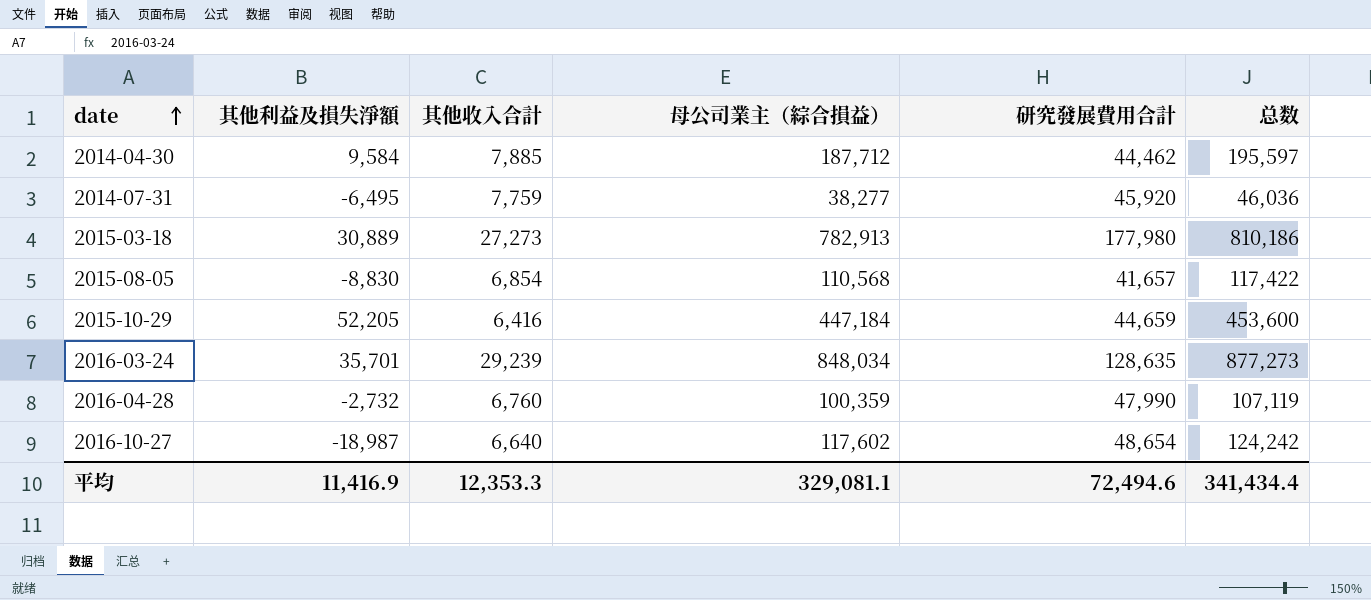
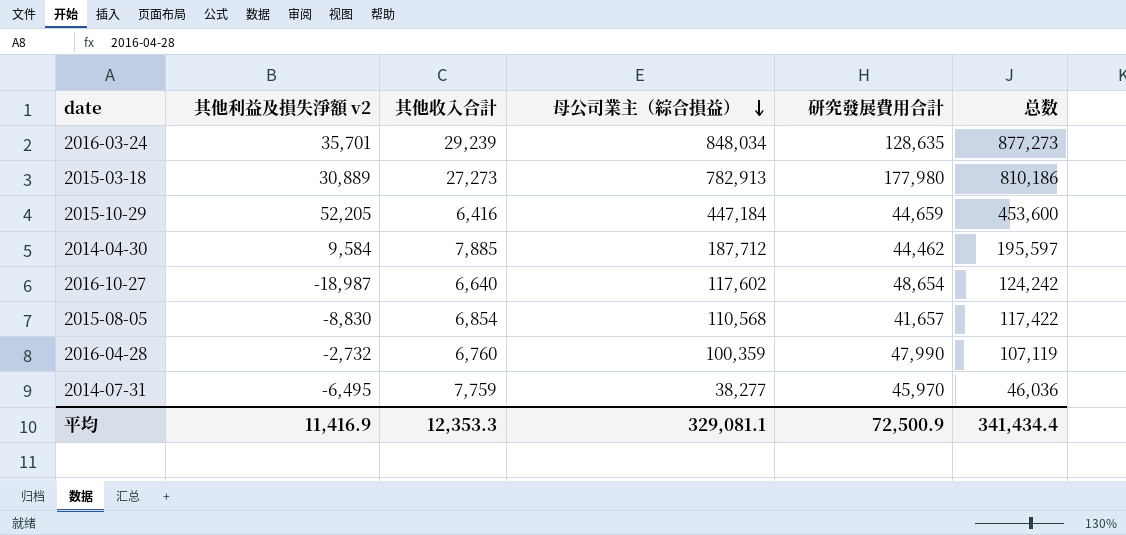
row order: date ascending -> 母公司業主（綜合損益） descending
column name: 其他利益及損失淨額 -> 其他利益及損失淨額 v2
2014-07-31 | 研究發展費用合計: 45,920 -> 45,970
平均 | 研究發展費用合計: 72,494.6 -> 72,500.9

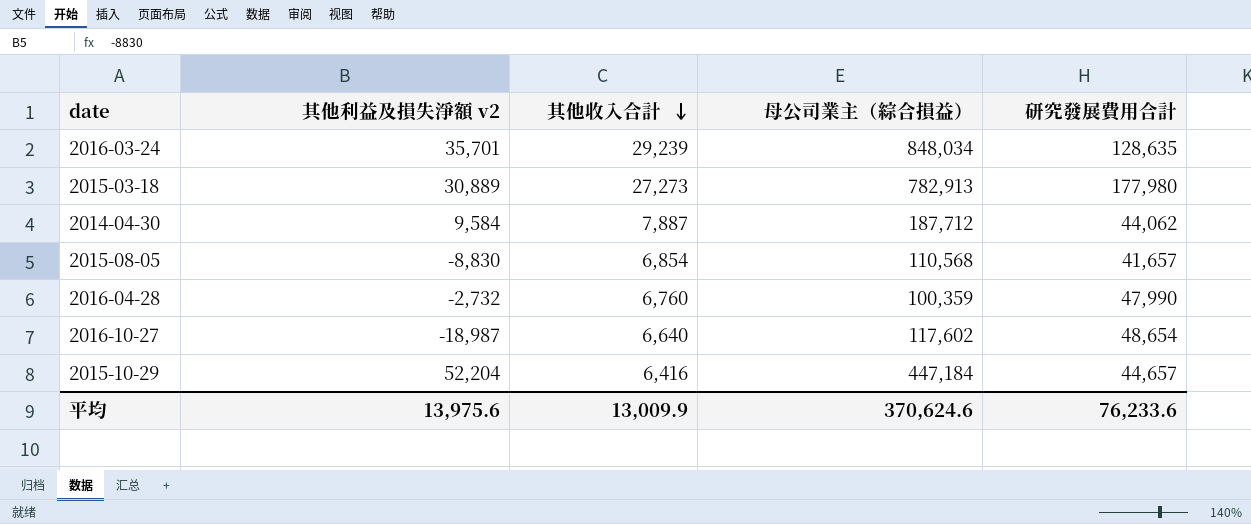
row order: 母公司業主（綜合損益） descending -> 其他收入合計 descending
column 总数 | formula: [其他收入合計] + [母公司業主（綜合損益）] -> none
row 2014-07-31: -6,495 | 7,759 | 38,277 | 45,970 | 46,036 -> none
2014-04-30 | 其他收入合計: 7,885 -> 7,887
2014-04-30 | 研究發展費用合計: 44,462 -> 44,062
2015-10-29 | 其他利益及損失淨額 v2: 52,205 -> 52,204
2015-10-29 | 研究發展費用合計: 44,659 -> 44,657
平均 | 其他利益及損失淨額 v2: 11,416.9 -> 13,975.6
平均 | 其他收入合計: 12,353.3 -> 13,009.9
平均 | 母公司業主（綜合損益）: 329,081.1 -> 370,624.6
平均 | 研究發展費用合計: 72,500.9 -> 76,233.6

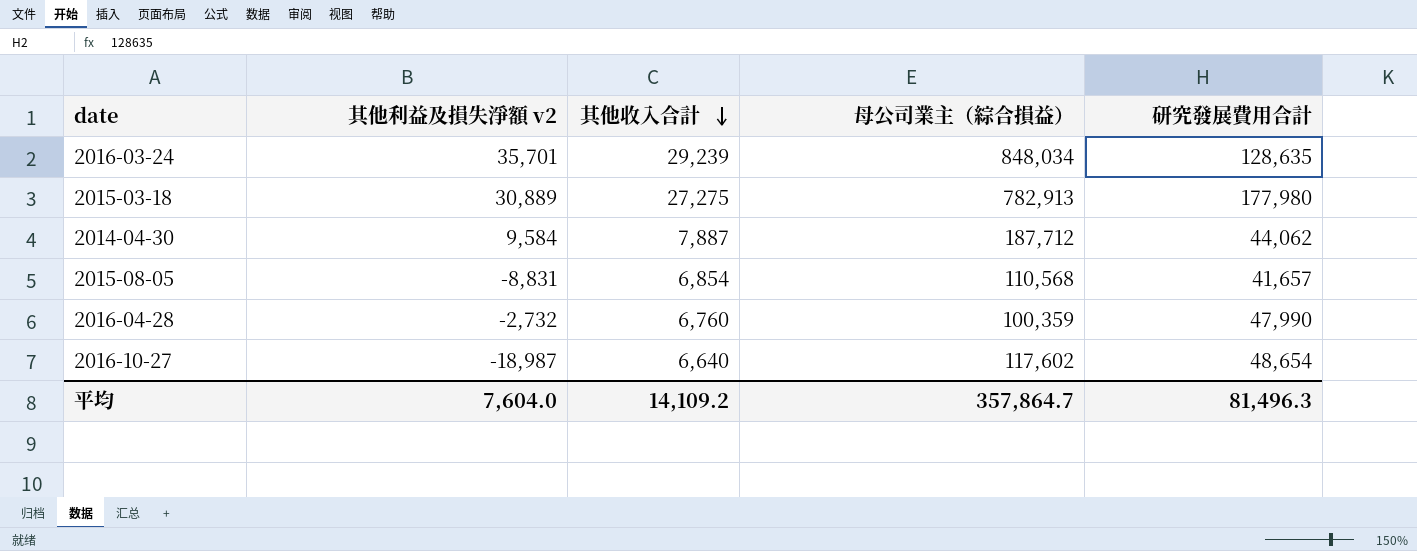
row 2015-10-29: 52,204 | 6,416 | 447,184 | 44,657 -> none
2015-03-18 | 其他收入合計: 27,273 -> 27,275
2015-08-05 | 其他利益及損失淨額 v2: -8,830 -> -8,831
平均 | 其他利益及損失淨額 v2: 13,975.6 -> 7,604.0
平均 | 其他收入合計: 13,009.9 -> 14,109.2
平均 | 母公司業主（綜合損益）: 370,624.6 -> 357,864.7
平均 | 研究發展費用合計: 76,233.6 -> 81,496.3

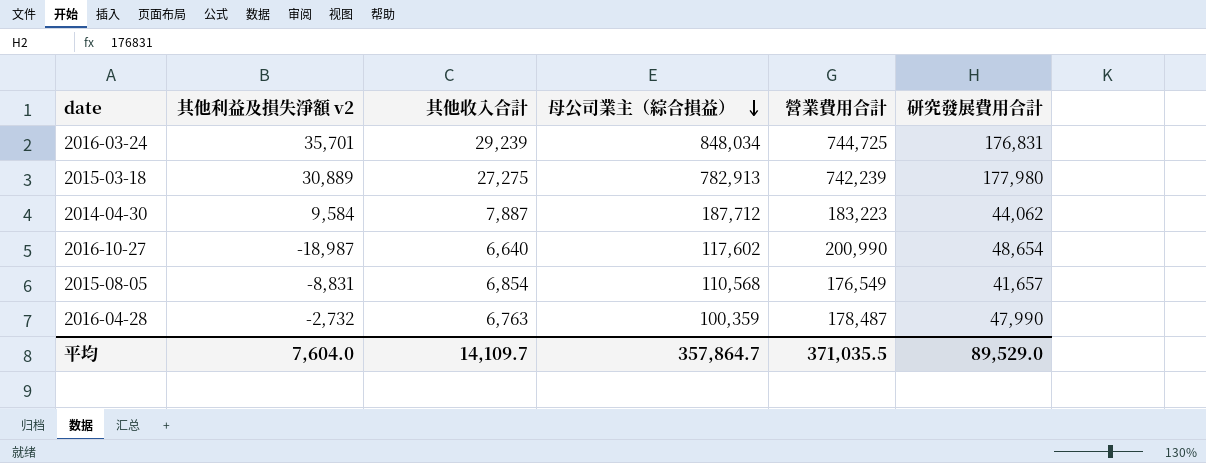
row order: 其他收入合計 descending -> 母公司業主（綜合損益） descending
column 營業費用合計 | position: none -> 5
2016-03-24 | 研究發展費用合計: 128,635 -> 176,831
2016-04-28 | 其他收入合計: 6,760 -> 6,763
平均 | 其他收入合計: 14,109.2 -> 14,109.7
平均 | 研究發展費用合計: 81,496.3 -> 89,529.0

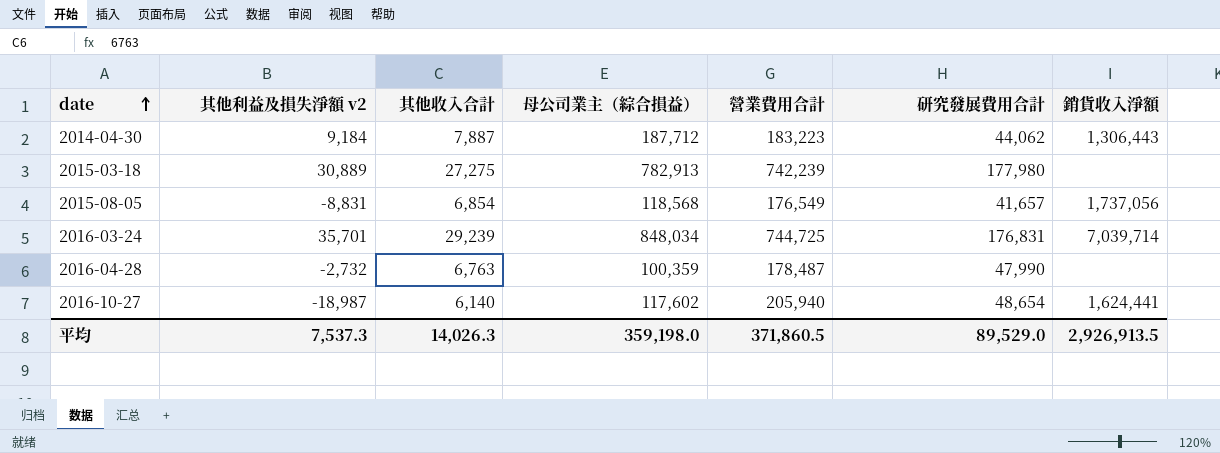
row order: 母公司業主（綜合損益） descending -> date ascending
column 銷貨收入淨額 | position: none -> 7
2014-04-30 | 其他利益及損失淨額 v2: 9,584 -> 9,184
2015-08-05 | 母公司業主（綜合損益）: 110,568 -> 118,568
2016-10-27 | 其他收入合計: 6,640 -> 6,140
2016-10-27 | 營業費用合計: 200,990 -> 205,940
平均 | 其他利益及損失淨額 v2: 7,604.0 -> 7,537.3
平均 | 其他收入合計: 14,109.7 -> 14,026.3
平均 | 母公司業主（綜合損益）: 357,864.7 -> 359,198.0
平均 | 營業費用合計: 371,035.5 -> 371,860.5

